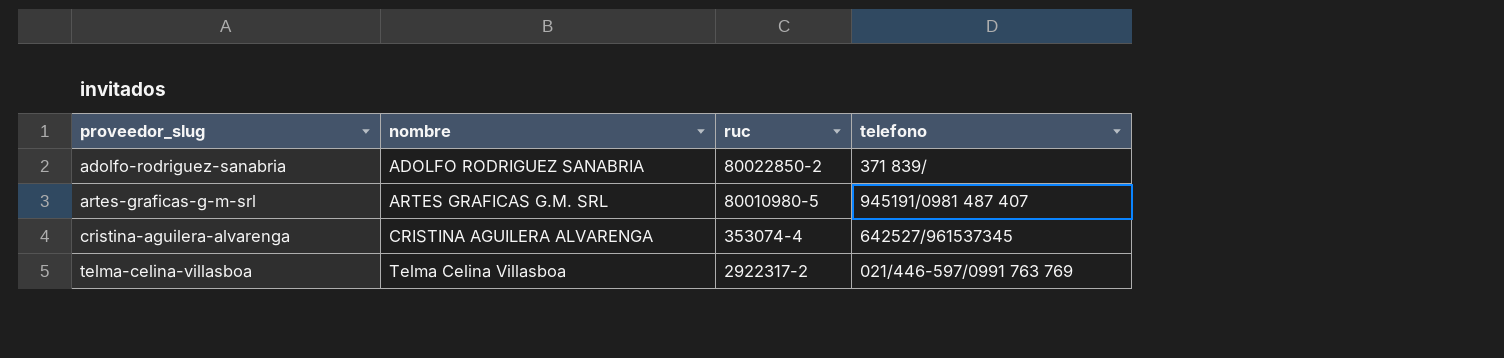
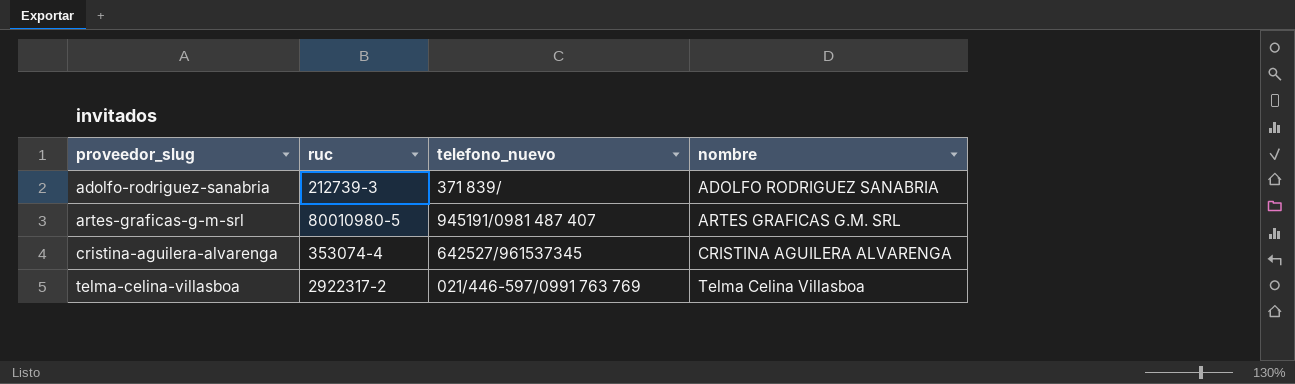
column name: telefono -> telefono_nuevo
column nombre | position: 2 -> 4
adolfo-rodriguez-sanabria | ruc: 80022850-2 -> 212739-3

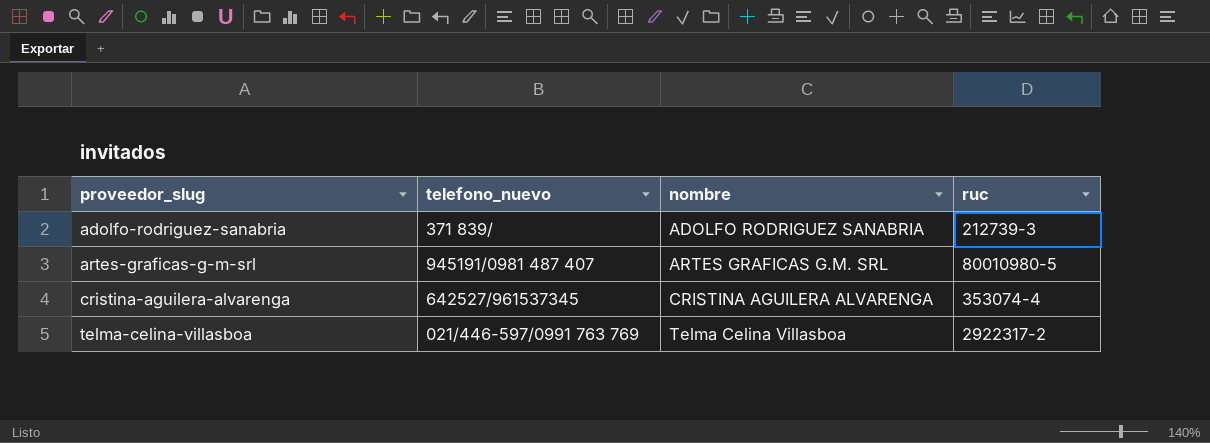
column ruc | position: 2 -> 4

